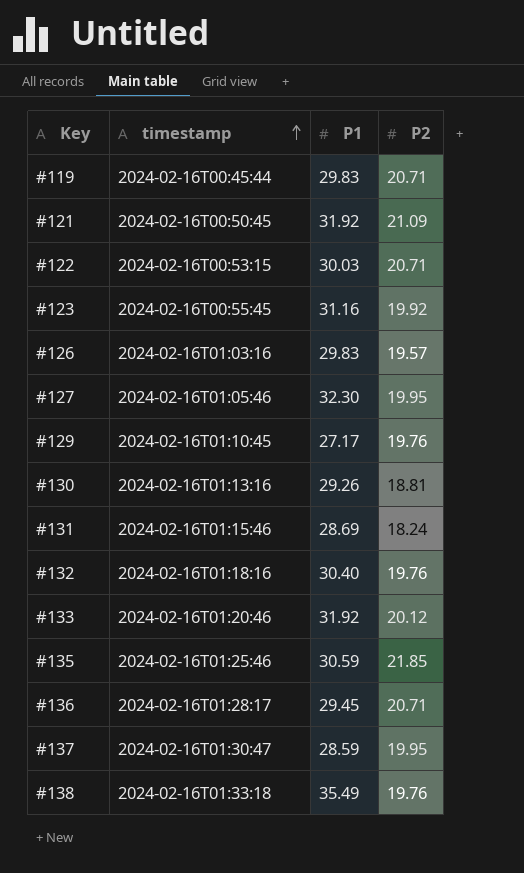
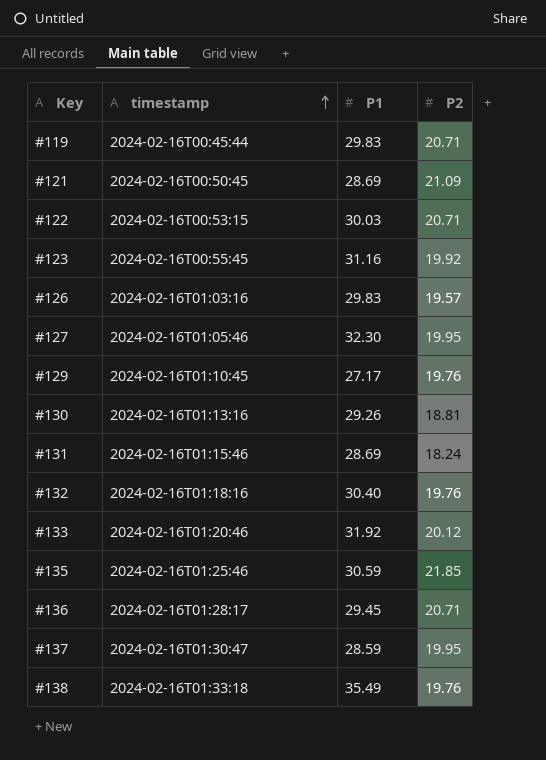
#121 | P1: 31.92 -> 28.69

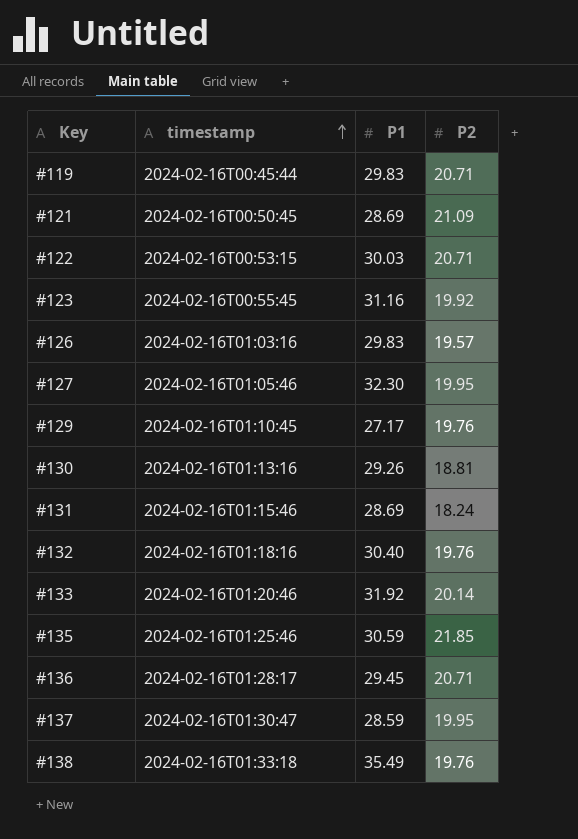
#133 | P2: 20.12 -> 20.14

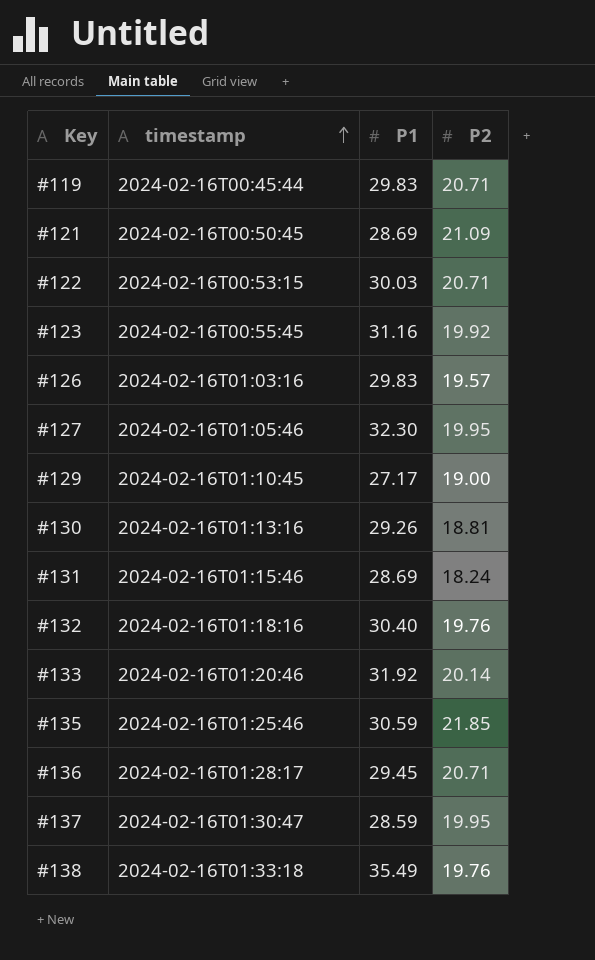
#129 | P2: 19.76 -> 19.00

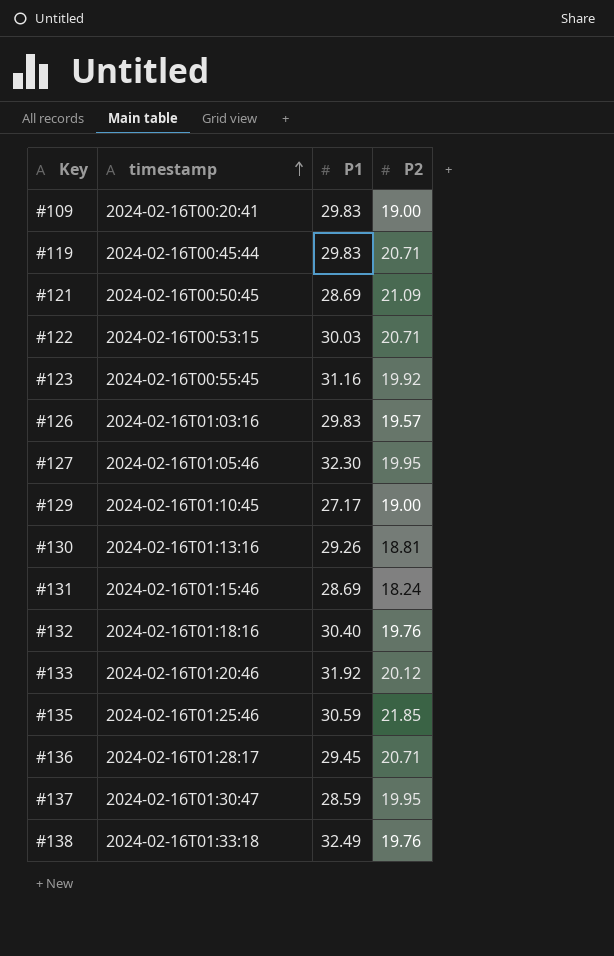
row #109: none -> 2024-02-16T00:20:41 | 29.83 | 19.00
#133 | P2: 20.14 -> 20.12
#138 | P1: 35.49 -> 32.49

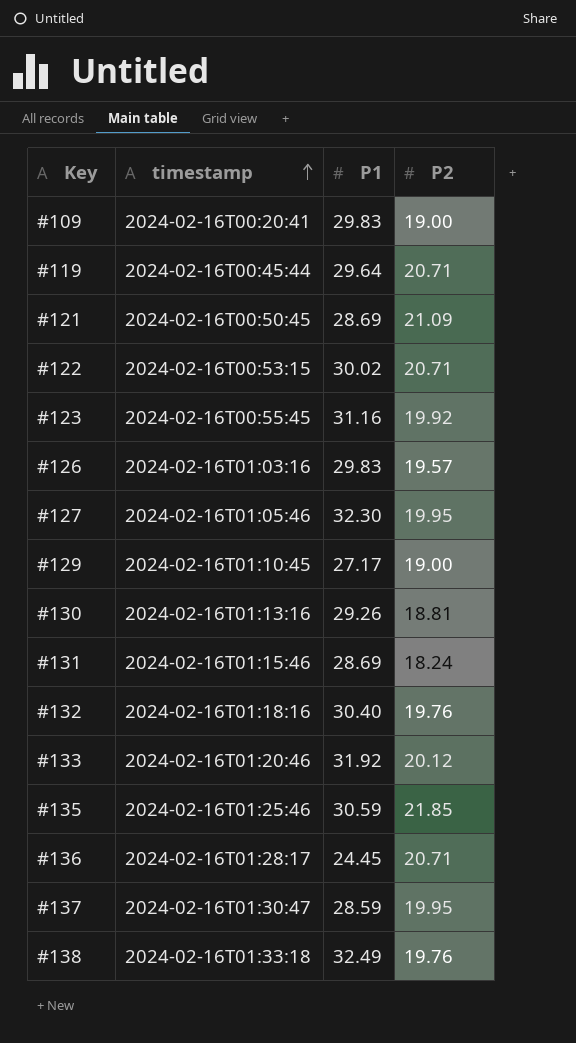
#119 | P1: 29.83 -> 29.64
#122 | P1: 30.03 -> 30.02
#136 | P1: 29.45 -> 24.45

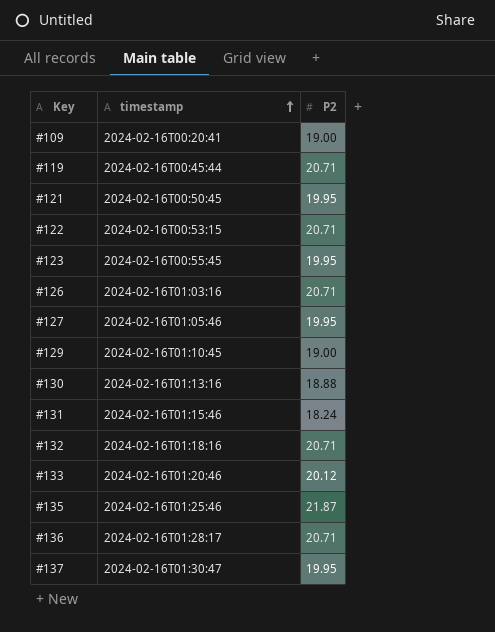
column P1 | position: 3 -> none
row #138: 2024-02-16T01:33:18 | 32.49 | 19.76 -> none
#121 | P2: 21.09 -> 19.95
#123 | P2: 19.92 -> 19.95
#126 | P2: 19.57 -> 20.71
#130 | P2: 18.81 -> 18.88
#132 | P2: 19.76 -> 20.71
#135 | P2: 21.85 -> 21.87

